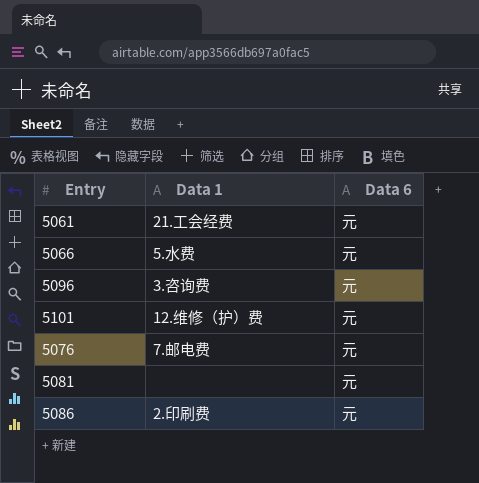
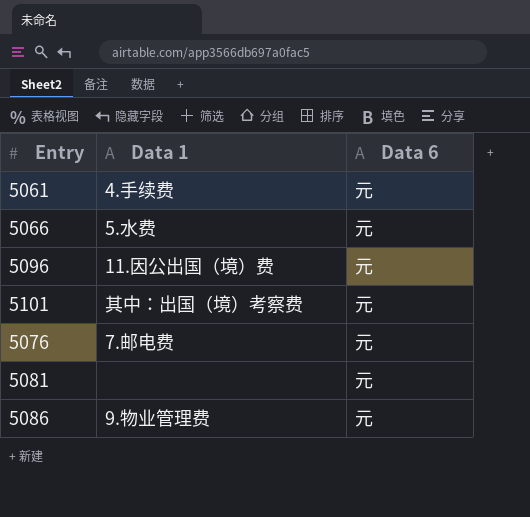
5061 | Data 1: 21.工会经费 -> 4.手续费
5096 | Data 1: 3.咨询费 -> 11.因公出国（境）费
5101 | Data 1: 12.维修（护）费 -> 其中：出国（境）考察费
5086 | Data 1: 2.印刷费 -> 9.物业管理费

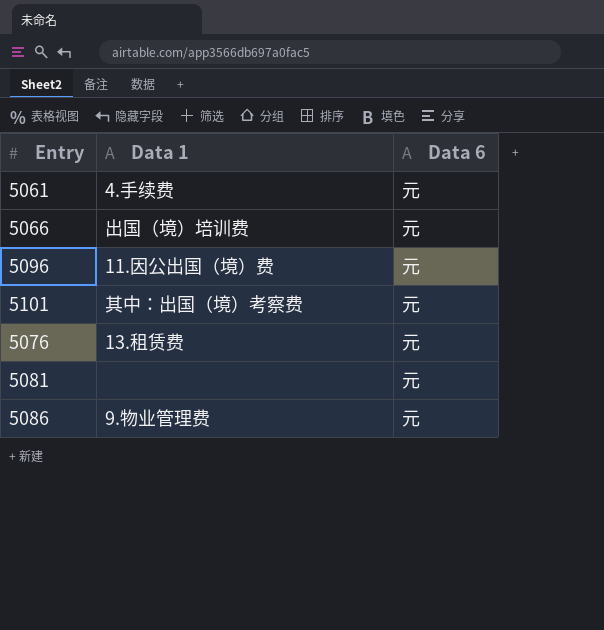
5066 | Data 1: 5.水费 -> 出国（境）培训费
5076 | Data 1: 7.邮电费 -> 13.租赁费

